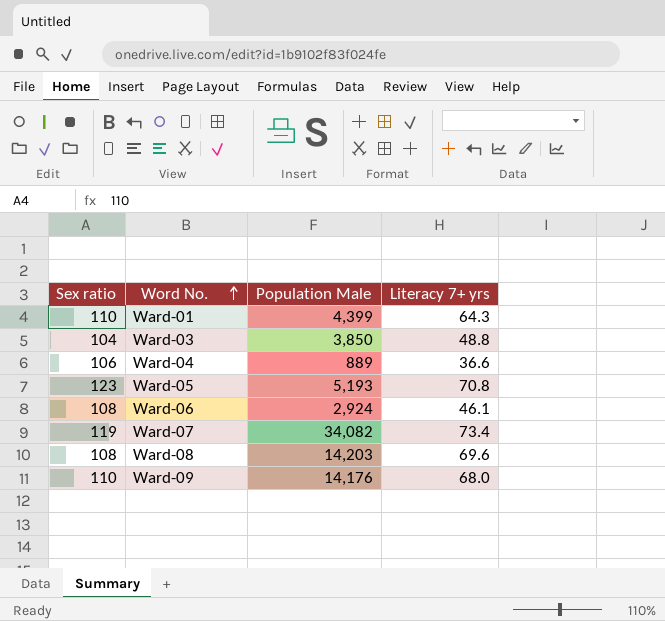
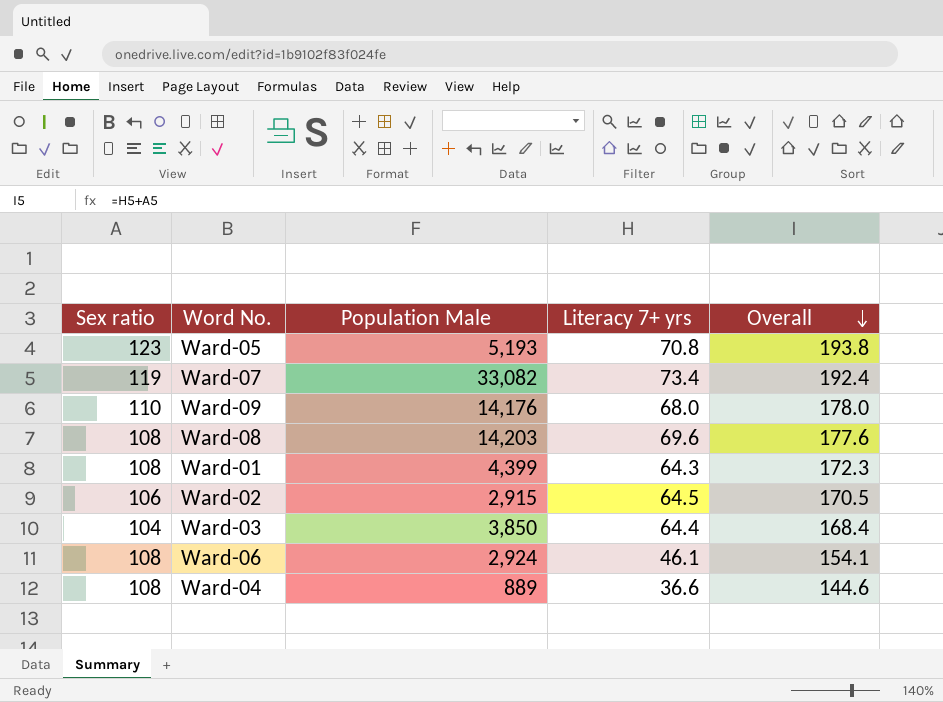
row order: Word No. ascending -> Overall descending
column Overall | formula: none -> [Sex ratio] + [Literacy 7+ yrs]
Ward-07 | Population Male: 34,082 -> 33,082
Ward-01 | Sex ratio: 110 -> 108
row Ward-02: none -> 106 | 2,915 | 64.5 | 170.5
Ward-03 | Literacy 7+ yrs: 48.8 -> 64.4
Ward-04 | Sex ratio: 106 -> 108

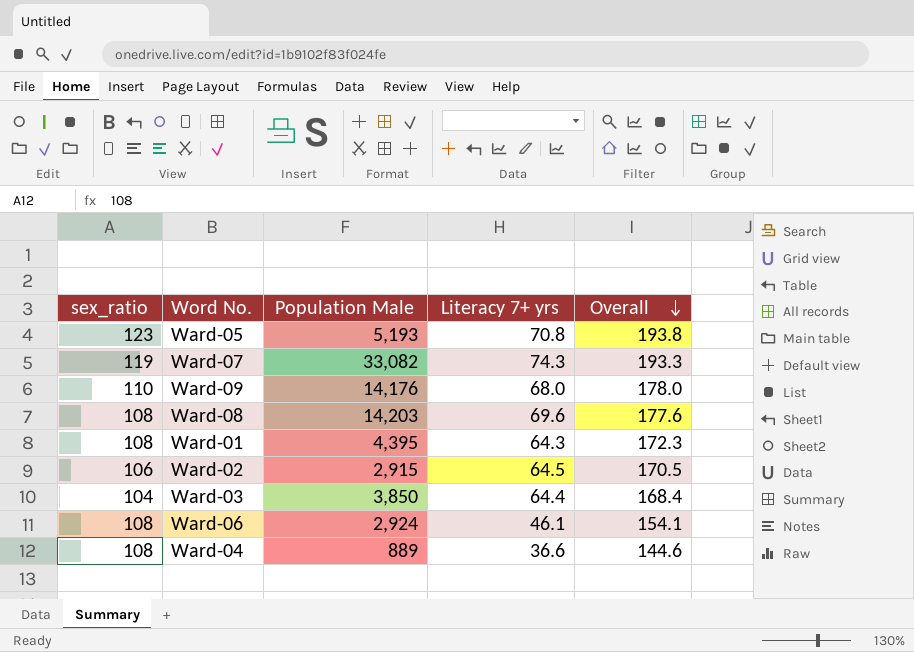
column name: Sex ratio -> sex_ratio
Ward-07 | Literacy 7+ yrs: 73.4 -> 74.3
Ward-07 | Overall: 192.4 -> 193.3
Ward-01 | Population Male: 4,399 -> 4,395

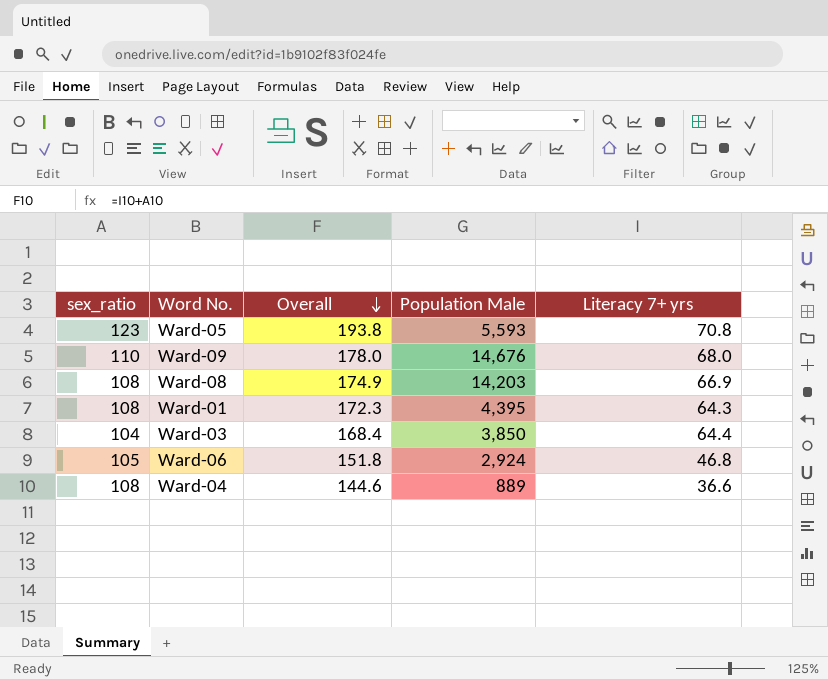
column Overall | position: 5 -> 3
row Ward-07: 119 | 33,082 | 74.3 | 193.3 -> none
row Ward-02: 106 | 2,915 | 64.5 | 170.5 -> none
Ward-05 | Population Male: 5,193 -> 5,593
Ward-09 | Population Male: 14,176 -> 14,676
Ward-08 | Overall: 177.6 -> 174.9
Ward-08 | Literacy 7+ yrs: 69.6 -> 66.9
Ward-06 | sex_ratio: 108 -> 105
Ward-06 | Overall: 154.1 -> 151.8
Ward-06 | Literacy 7+ yrs: 46.1 -> 46.8

